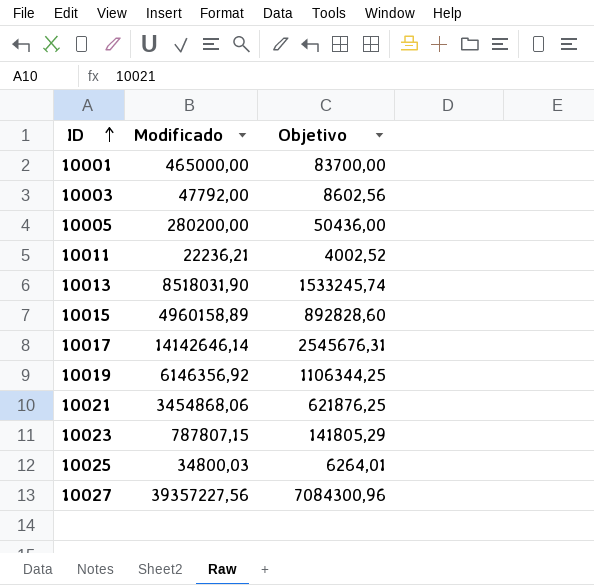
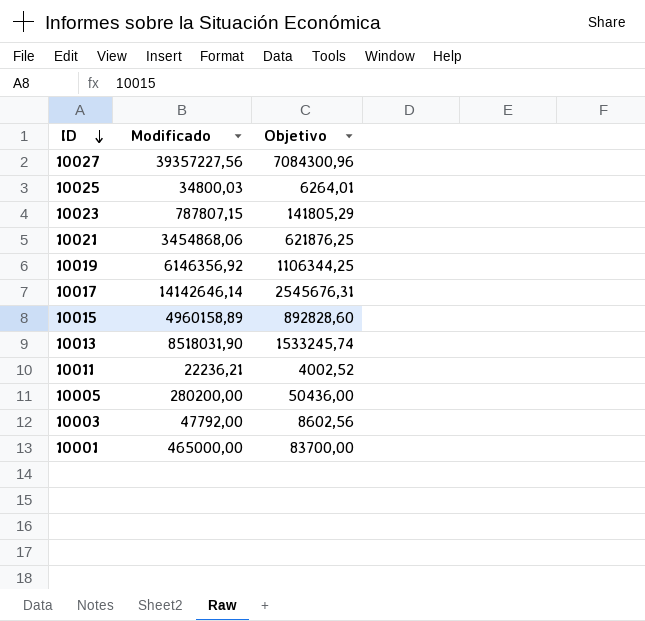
row order: ID ascending -> ID descending

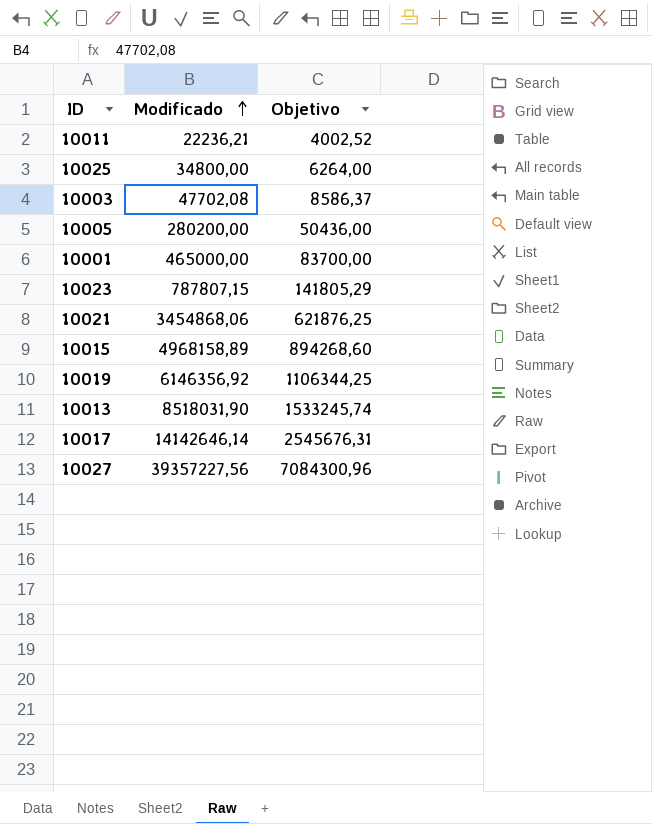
row order: ID descending -> Modificado ascending
10025 | Modificado: 34800,03 -> 34800,00
10025 | Objetivo: 6264,01 -> 6264,00
10003 | Modificado: 47792,00 -> 47702,08
10003 | Objetivo: 8602,56 -> 8586,37
10015 | Modificado: 4960158,89 -> 4968158,89
10015 | Objetivo: 892828,60 -> 894268,60

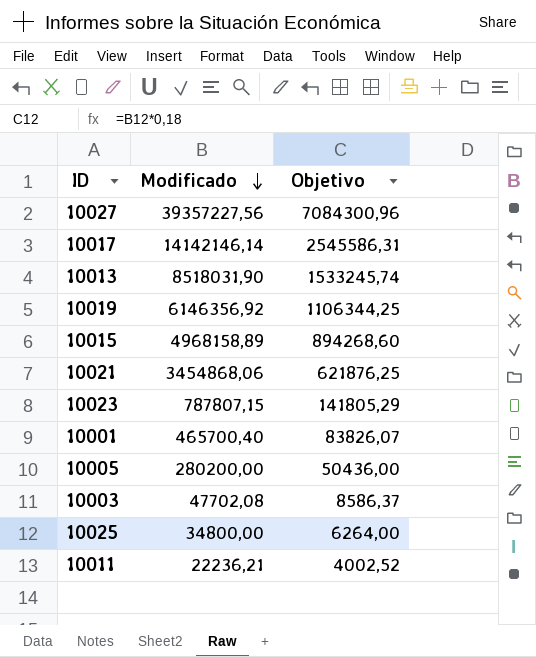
row order: Modificado ascending -> Modificado descending
10017 | Modificado: 14142646,14 -> 14142146,14
10017 | Objetivo: 2545676,31 -> 2545586,31
10001 | Modificado: 465000,00 -> 465700,40
10001 | Objetivo: 83700,00 -> 83826,07

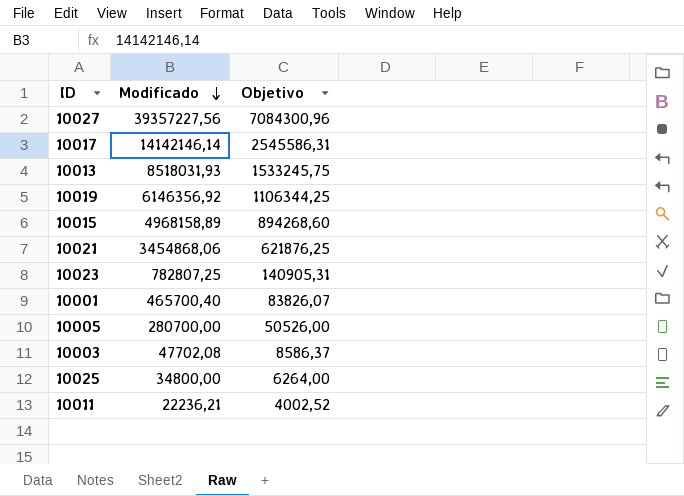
10013 | Modificado: 8518031,90 -> 8518031,93
10013 | Objetivo: 1533245,74 -> 1533245,75
10023 | Modificado: 787807,15 -> 782807,25
10023 | Objetivo: 141805,29 -> 140905,31
10005 | Modificado: 280200,00 -> 280700,00
10005 | Objetivo: 50436,00 -> 50526,00

